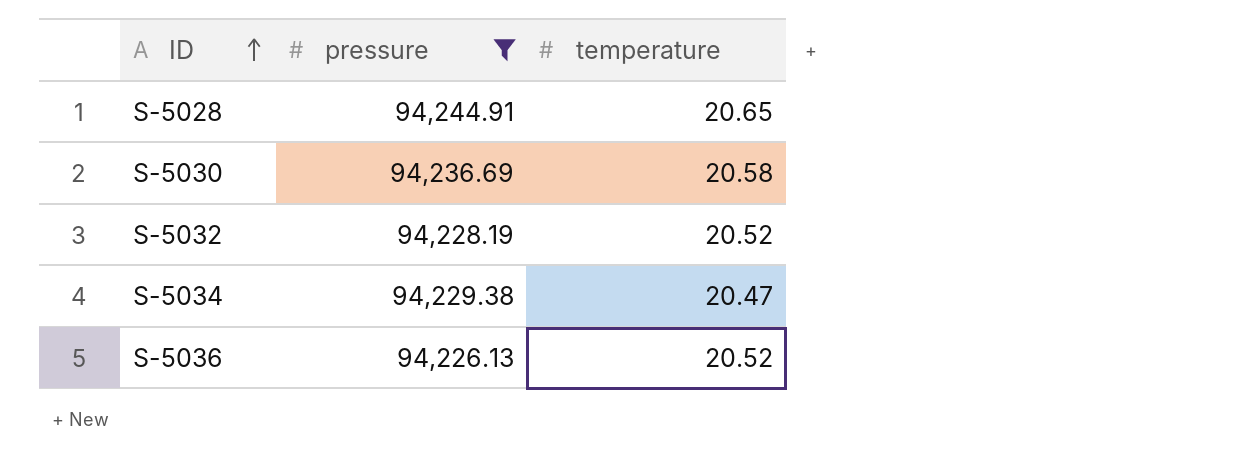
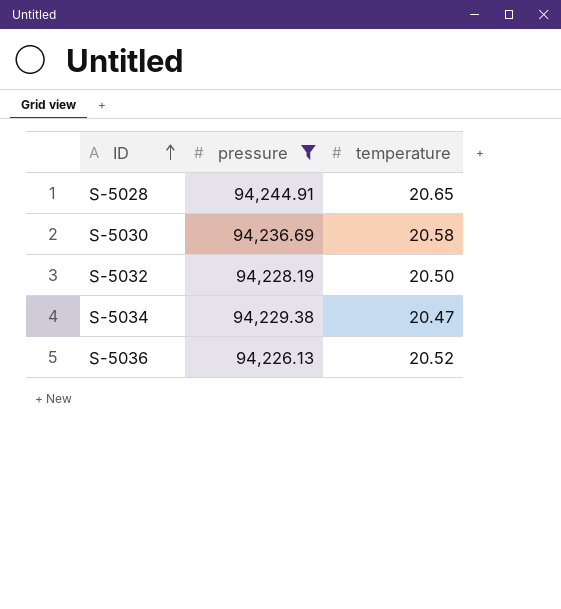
S-5032 | temperature: 20.52 -> 20.50

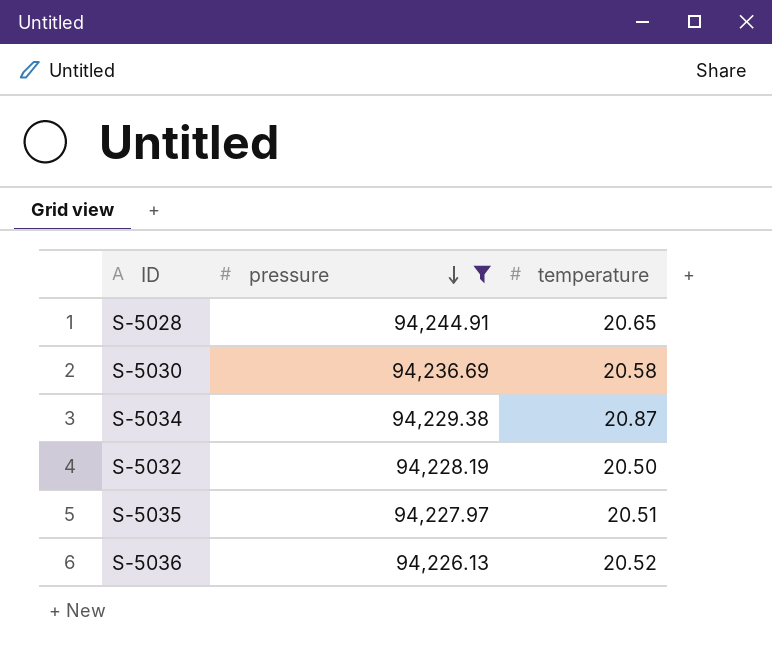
row order: ID ascending -> pressure descending
S-5034 | temperature: 20.47 -> 20.87
row S-5035: none -> 94,227.97 | 20.51

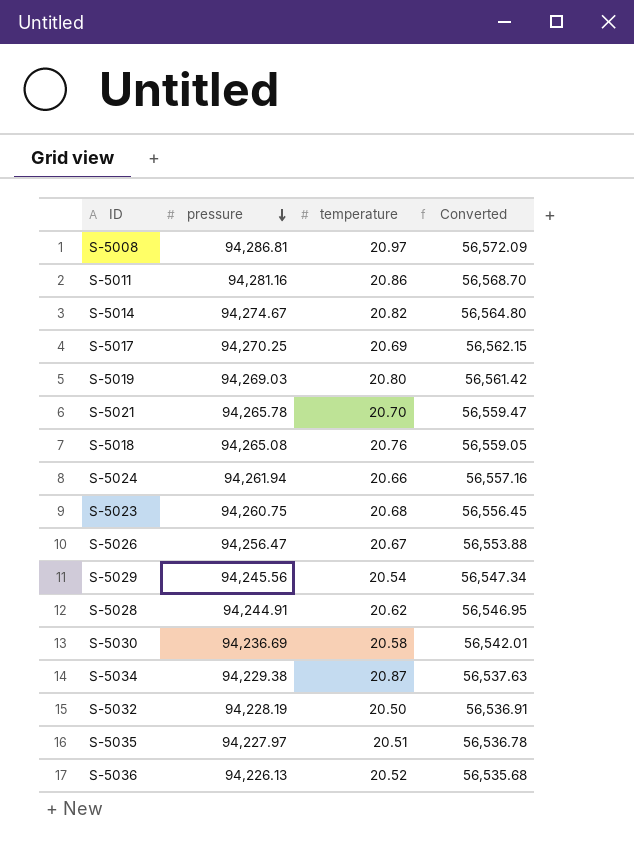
filter: pressure <= 94,244.91 -> none
column Converted | formula: none -> [pressure] * 0.6
S-5028 | temperature: 20.65 -> 20.62

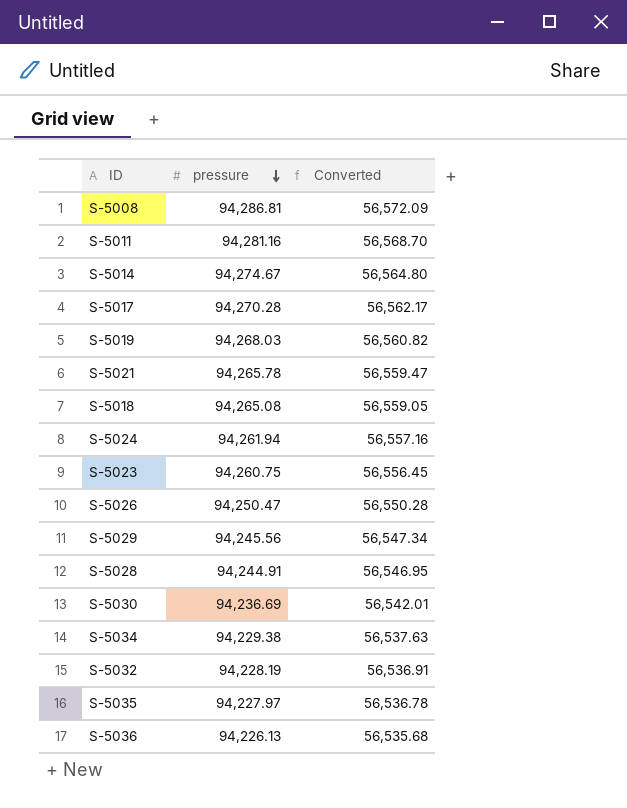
column temperature | position: 3 -> none
S-5017 | pressure: 94,270.25 -> 94,270.28
S-5017 | Converted: 56,562.15 -> 56,562.17
S-5019 | pressure: 94,269.03 -> 94,268.03
S-5019 | Converted: 56,561.42 -> 56,560.82
S-5026 | pressure: 94,256.47 -> 94,250.47
S-5026 | Converted: 56,553.88 -> 56,550.28

